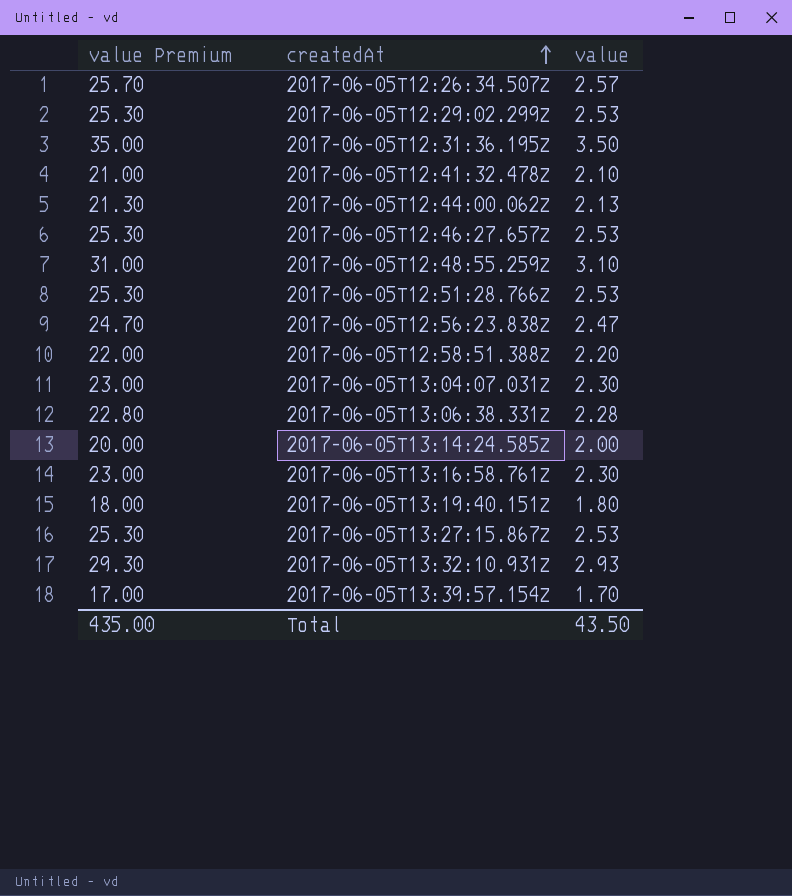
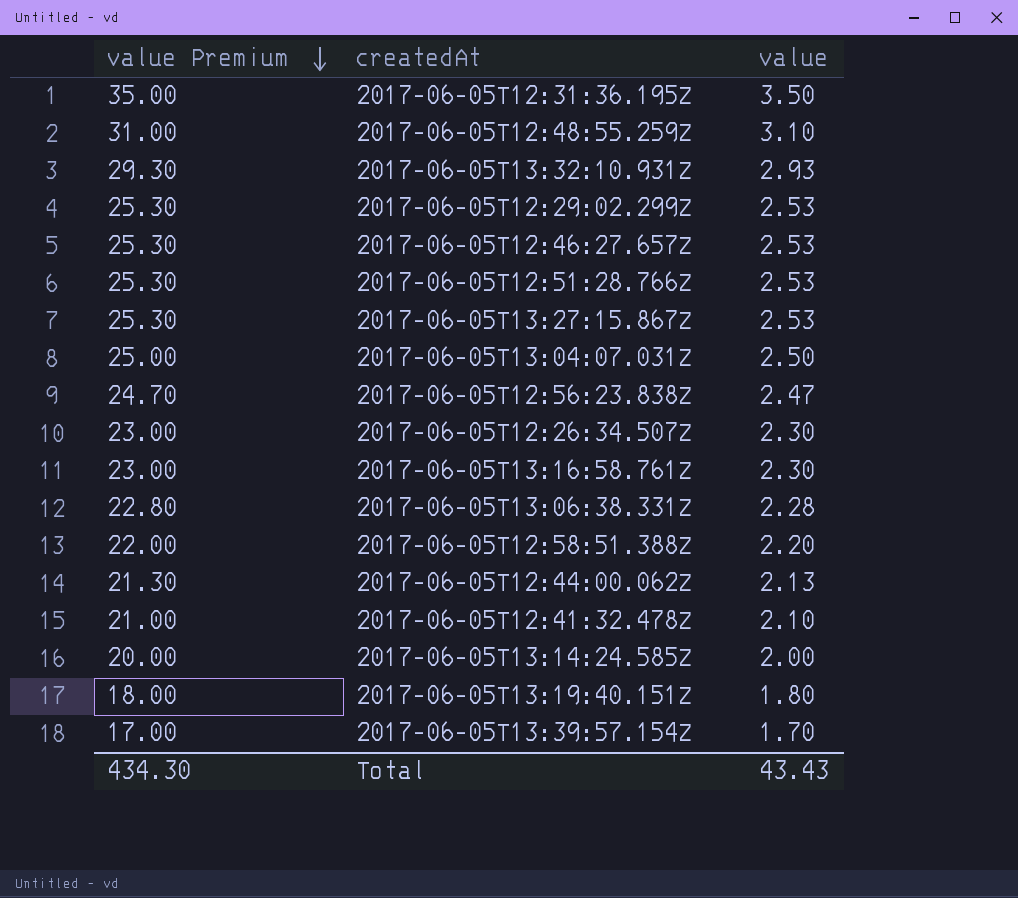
row order: createdAt ascending -> value Premium descending
2017-06-05T13:04:07.031Z | value Premium: 23.00 -> 25.00
2017-06-05T13:04:07.031Z | value: 2.30 -> 2.50
2017-06-05T12:26:34.507Z | value Premium: 25.70 -> 23.00
2017-06-05T12:26:34.507Z | value: 2.57 -> 2.30
Total | value Premium: 435.00 -> 434.30
Total | value: 43.50 -> 43.43

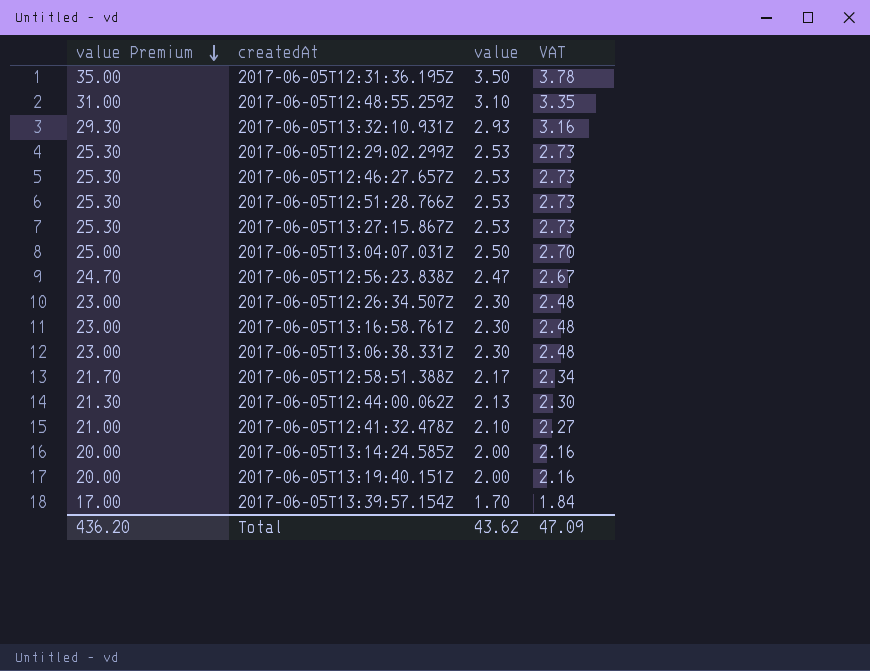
column VAT | formula: none -> [value] * 1.08
2017-06-05T13:06:38.331Z | value Premium: 22.80 -> 23.00
2017-06-05T13:06:38.331Z | value: 2.28 -> 2.30
2017-06-05T12:58:51.388Z | value Premium: 22.00 -> 21.70
2017-06-05T12:58:51.388Z | value: 2.20 -> 2.17
2017-06-05T13:19:40.151Z | value Premium: 18.00 -> 20.00
2017-06-05T13:19:40.151Z | value: 1.80 -> 2.00
Total | value Premium: 434.30 -> 436.20
Total | value: 43.43 -> 43.62

